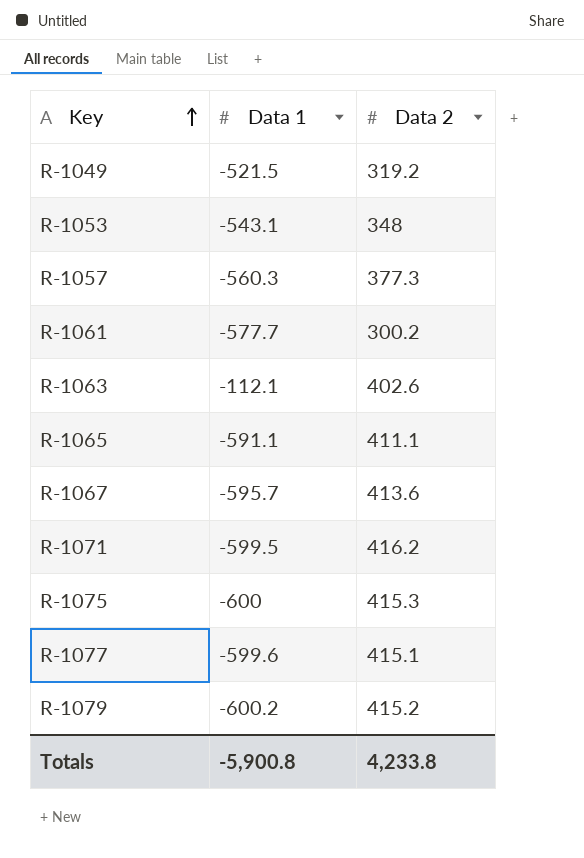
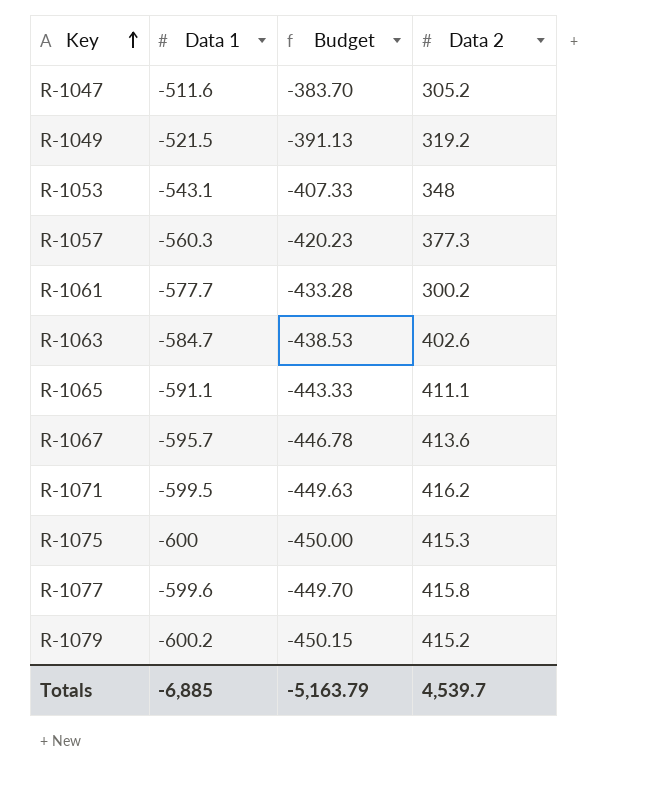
column Budget | formula: none -> [Data 1] * 0.75
row R-1047: none -> -511.6 | -383.70 | 305.2
R-1063 | Data 1: -112.1 -> -584.7
R-1077 | Data 2: 415.1 -> 415.8
Totals | Data 1: -5,900.8 -> -6,885
Totals | Data 2: 4,233.8 -> 4,539.7

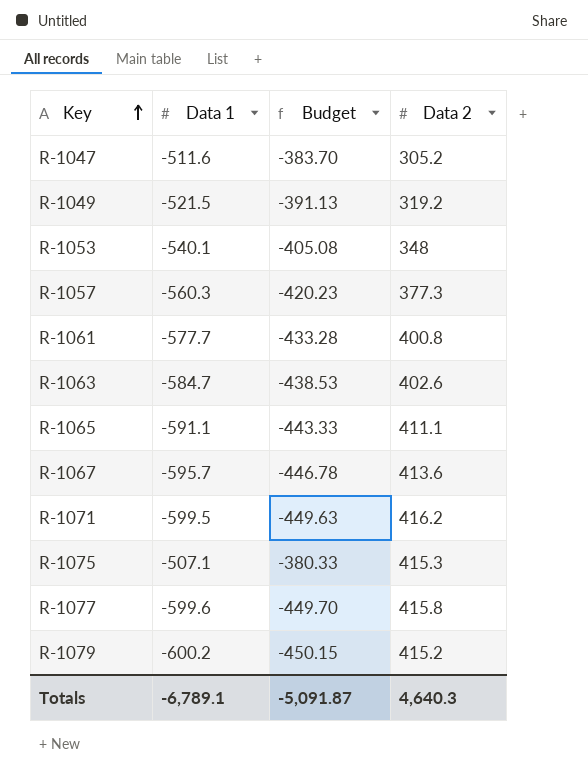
R-1053 | Data 1: -543.1 -> -540.1
R-1053 | Budget: -407.33 -> -405.08
R-1061 | Data 2: 300.2 -> 400.8
R-1075 | Data 1: -600 -> -507.1
R-1075 | Budget: -450.00 -> -380.33
Totals | Data 1: -6,885 -> -6,789.1
Totals | Budget: -5,163.79 -> -5,091.87
Totals | Data 2: 4,539.7 -> 4,640.3

